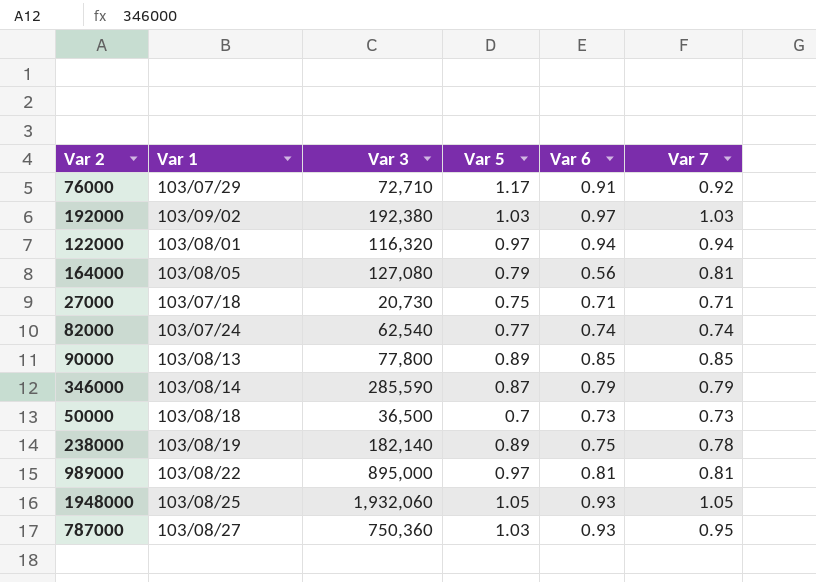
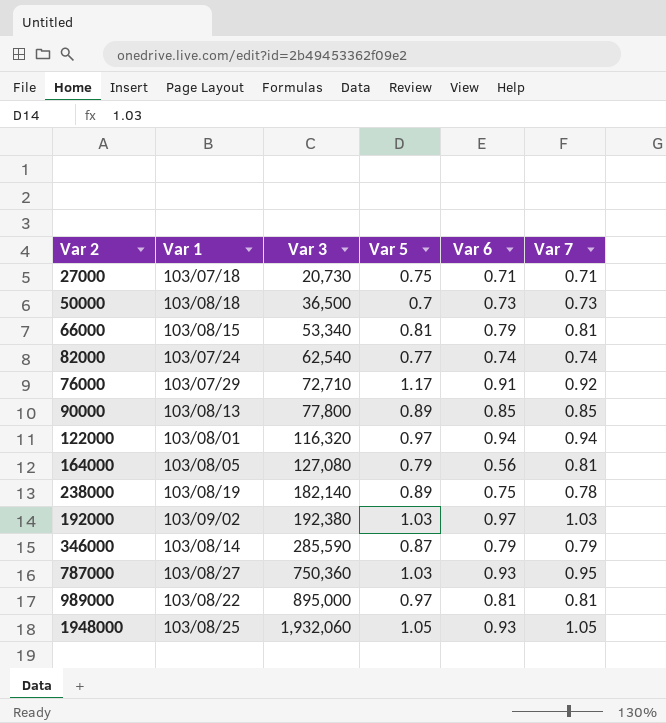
row order: none -> Var 3 ascending
row 66000: none -> 103/08/15 | 53,340 | 0.81 | 0.79 | 0.81

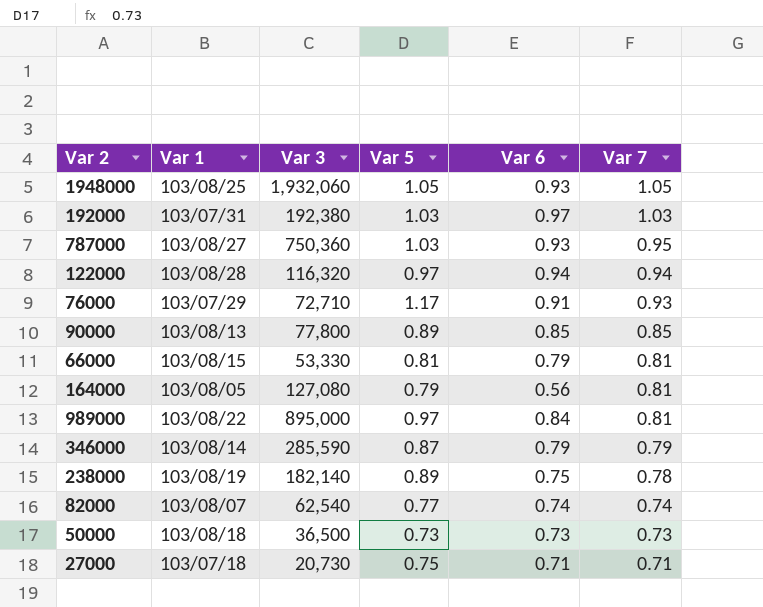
row order: Var 3 ascending -> Var 7 descending
192000 | Var 1: 103/09/02 -> 103/07/31
122000 | Var 1: 103/08/01 -> 103/08/28
76000 | Var 7: 0.92 -> 0.93
66000 | Var 3: 53,340 -> 53,330
989000 | Var 6: 0.81 -> 0.84
82000 | Var 1: 103/07/24 -> 103/08/07
50000 | Var 5: 0.7 -> 0.73

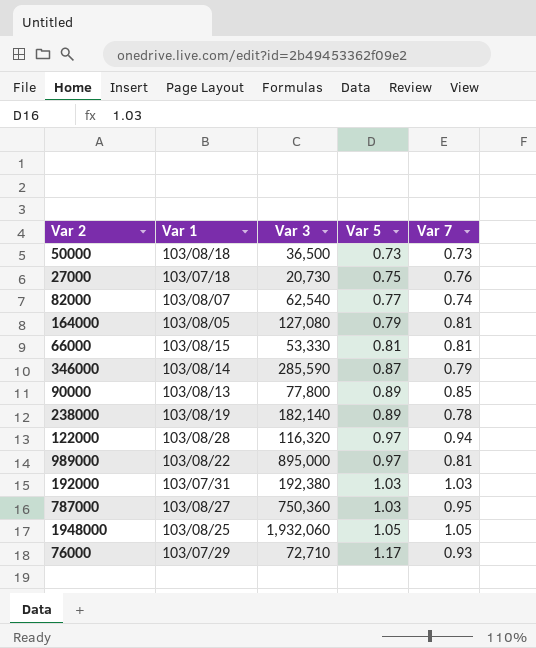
row order: Var 7 descending -> Var 5 ascending
column Var 6 | position: 5 -> none
27000 | Var 7: 0.71 -> 0.76

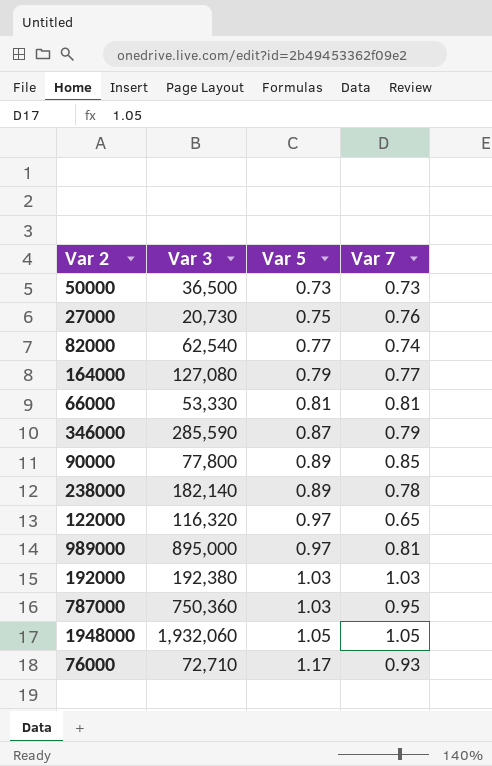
column Var 1 | position: 2 -> none
164000 | Var 7: 0.81 -> 0.77
122000 | Var 7: 0.94 -> 0.65

